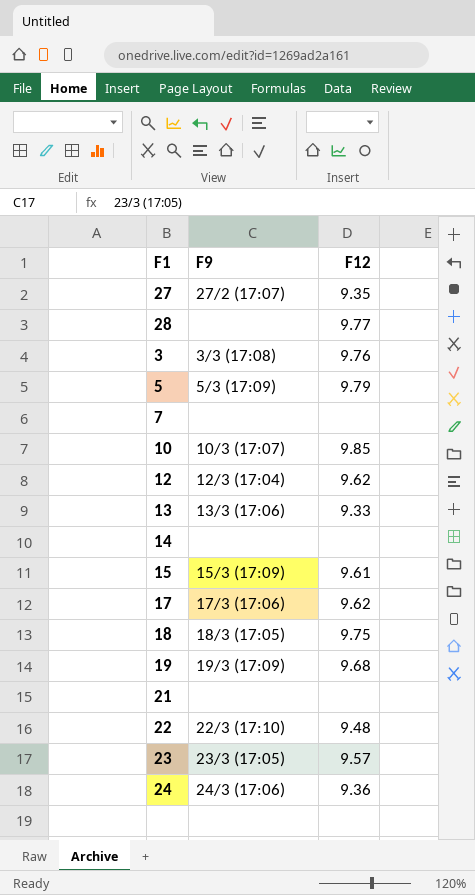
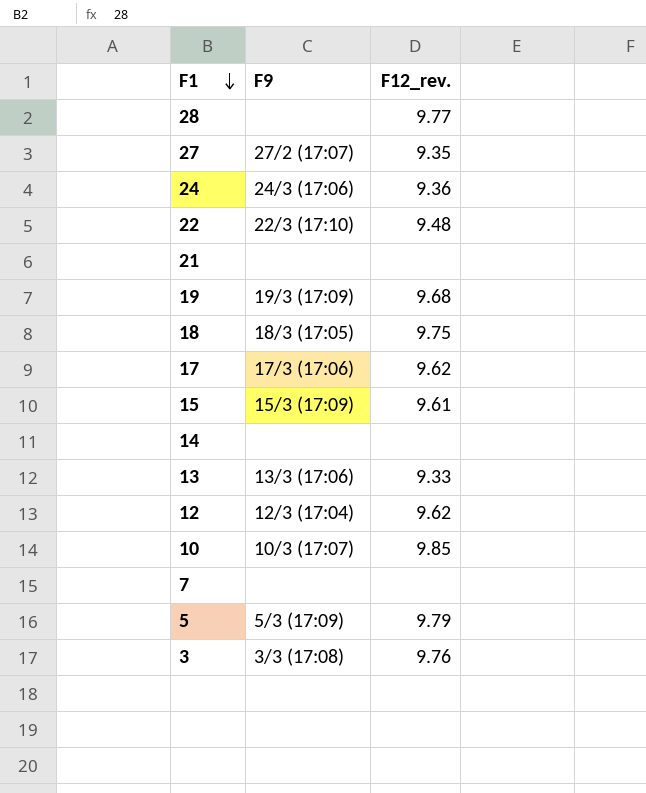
row order: none -> F1 descending
column name: F12 -> F12_rev.
row 23: 23/3 (17:05) | 9.57 -> none

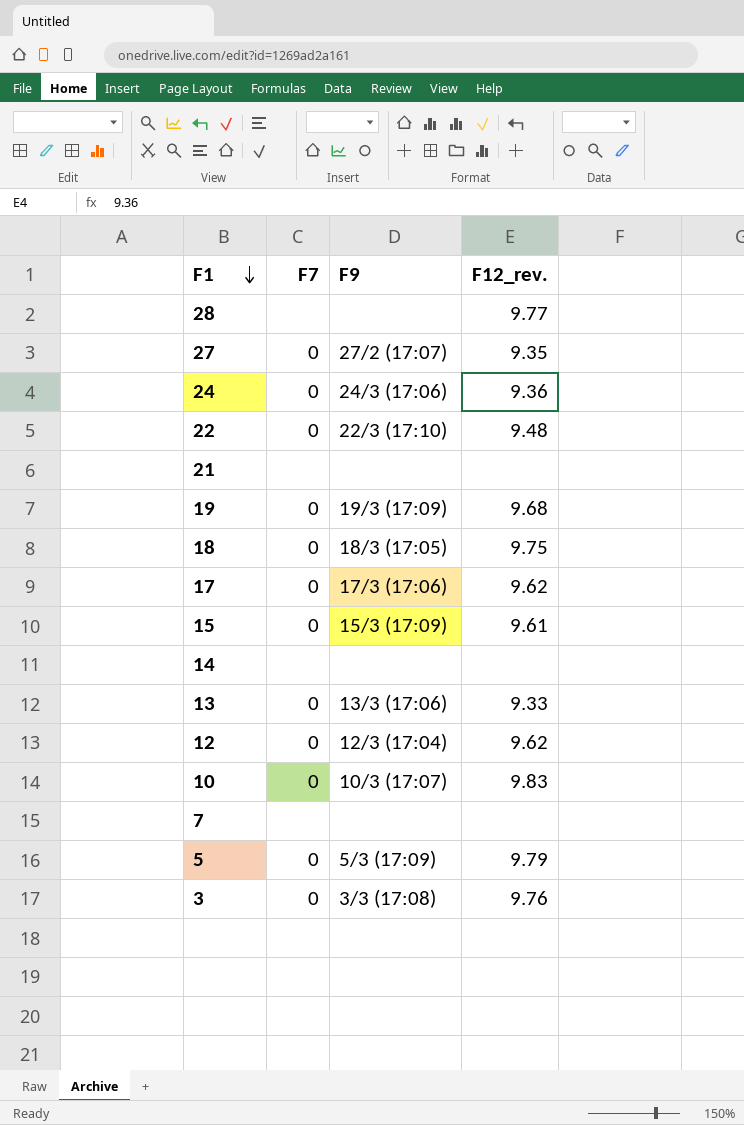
column F7 | position: none -> 2
10 | F12_rev.: 9.85 -> 9.83

